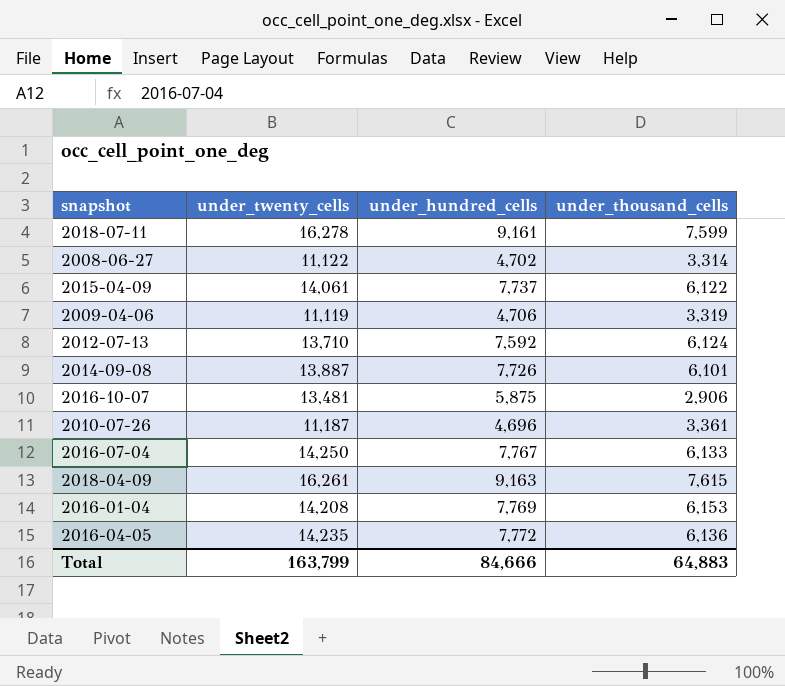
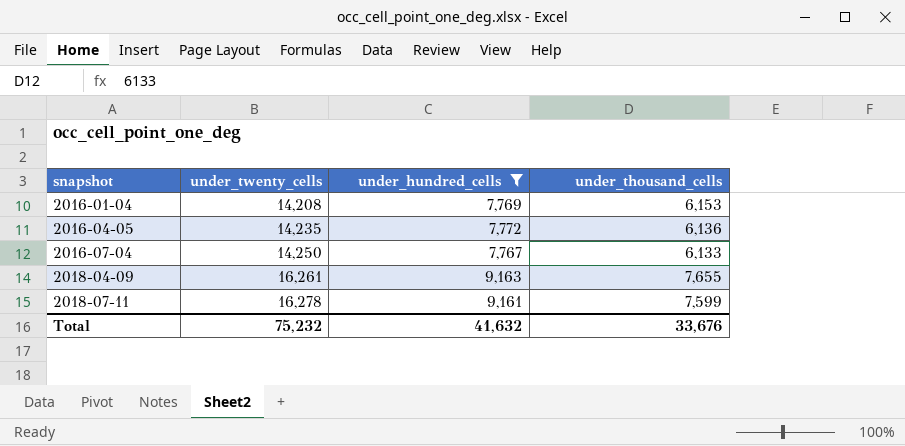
filter: none -> under_hundred_cells >= 7,767
row order: none -> snapshot ascending
2018-04-09 | under_thousand_cells: 7,615 -> 7,655
Total | under_twenty_cells: 163,799 -> 75,232
Total | under_hundred_cells: 84,666 -> 41,632
Total | under_thousand_cells: 64,883 -> 33,676

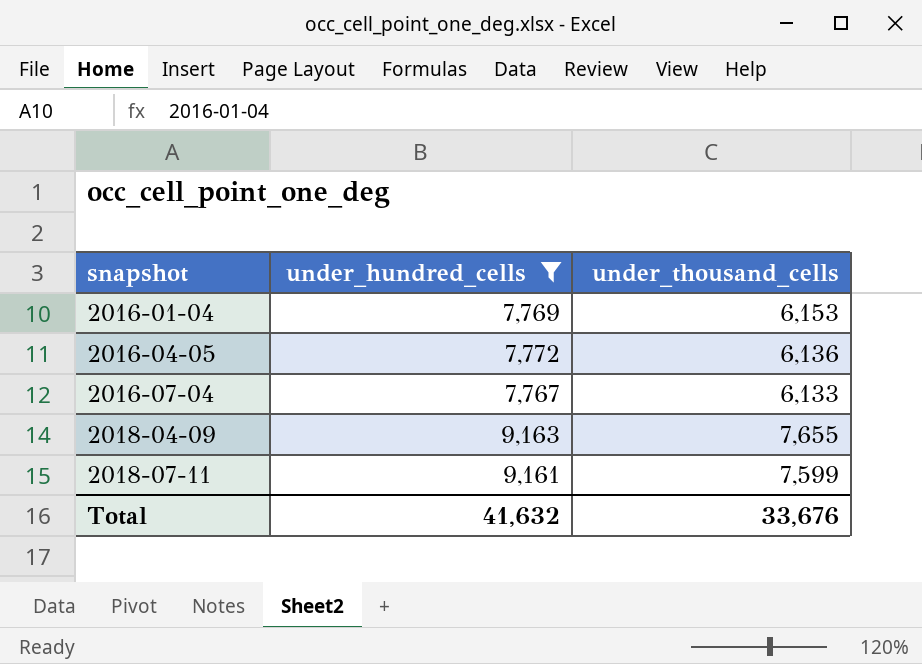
column under_twenty_cells | position: 2 -> none

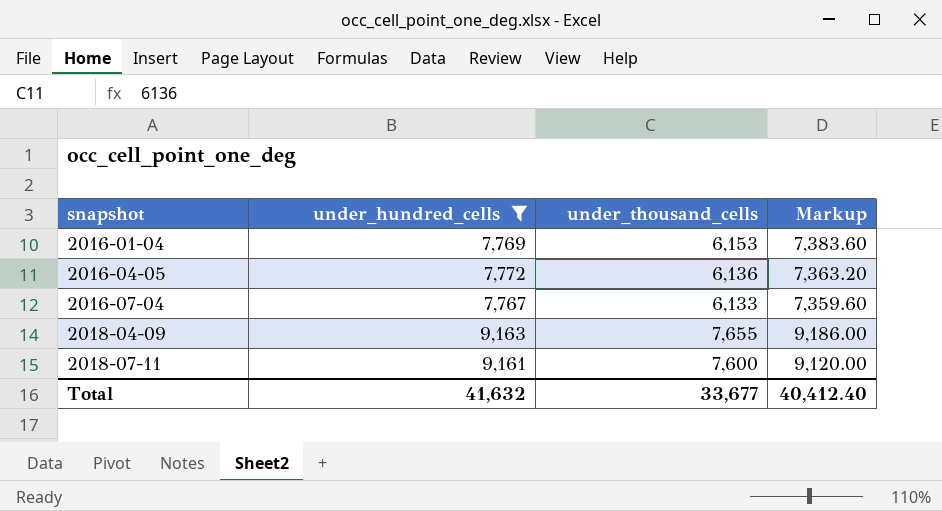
column Markup | formula: none -> [under_thousand_cells] * 1.2
2018-07-11 | under_thousand_cells: 7,599 -> 7,600
Total | under_thousand_cells: 33,676 -> 33,677

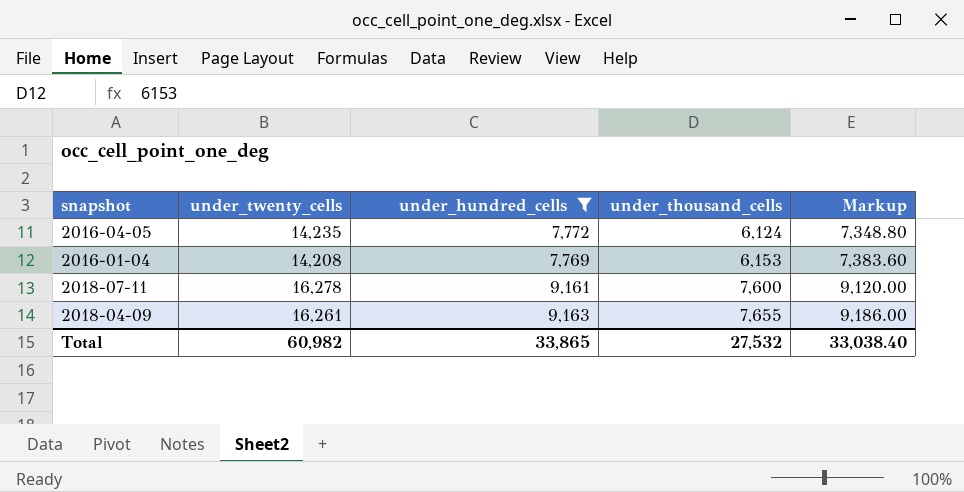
row order: snapshot ascending -> under_thousand_cells ascending
column under_twenty_cells | position: none -> 2
row 2016-07-04: 7,767 | 6,133 | 7,359.60 -> none
2016-04-05 | under_thousand_cells: 6,136 -> 6,124
2016-04-05 | Markup: 7,363.20 -> 7,348.80
Total | under_hundred_cells: 41,632 -> 33,865
Total | under_thousand_cells: 33,677 -> 27,532
Total | Markup: 40,412.40 -> 33,038.40

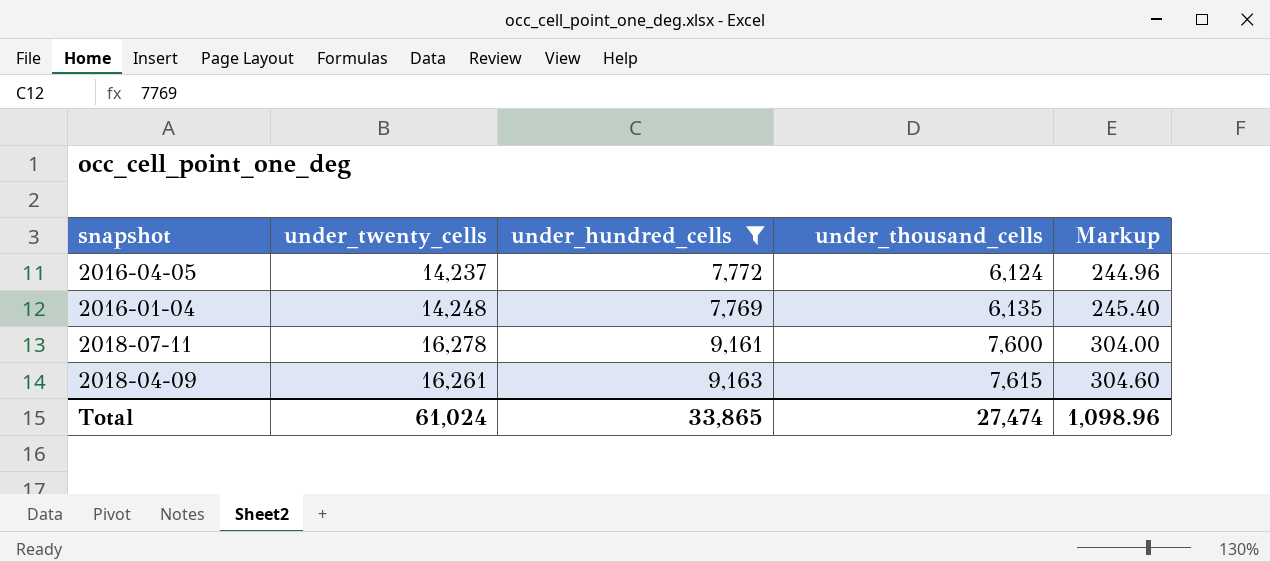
column Markup | formula: [under_thousand_cells] * 1.2 -> [under_thousand_cells] * 0.04
2016-04-05 | under_twenty_cells: 14,235 -> 14,237
2016-01-04 | under_twenty_cells: 14,208 -> 14,248
2016-01-04 | under_thousand_cells: 6,153 -> 6,135
2018-04-09 | under_thousand_cells: 7,655 -> 7,615
Total | under_twenty_cells: 60,982 -> 61,024
Total | under_thousand_cells: 27,532 -> 27,474
Total | Markup: 33,038.40 -> 1,098.96

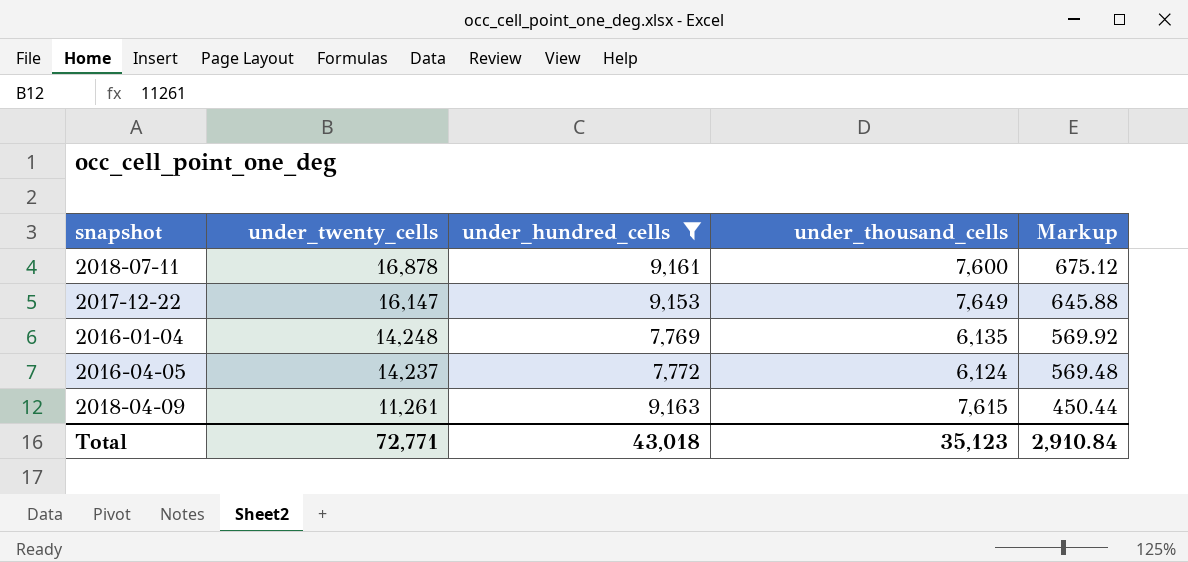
row order: under_thousand_cells ascending -> under_twenty_cells descending
column Markup | formula: [under_thousand_cells] * 0.04 -> [under_twenty_cells] * 0.04
2018-07-11 | under_twenty_cells: 16,278 -> 16,878
row 2017-12-22: none -> 16,147 | 9,153 | 7,649 | 645.88
2018-04-09 | under_twenty_cells: 16,261 -> 11,261
Total | under_twenty_cells: 61,024 -> 72,771
Total | under_hundred_cells: 33,865 -> 43,018
Total | under_thousand_cells: 27,474 -> 35,123
Total | Markup: 1,098.96 -> 2,910.84

